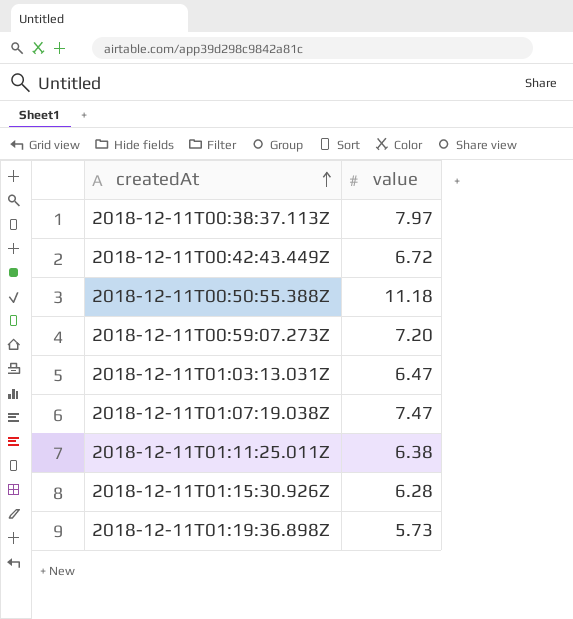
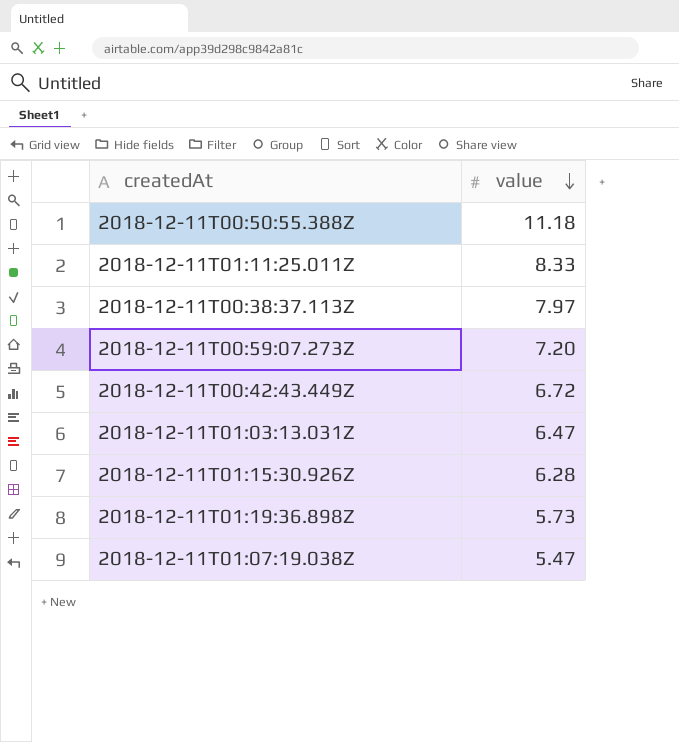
row order: createdAt ascending -> value descending
2018-12-11T01:11:25.011Z | value: 6.38 -> 8.33
2018-12-11T01:07:19.038Z | value: 7.47 -> 5.47

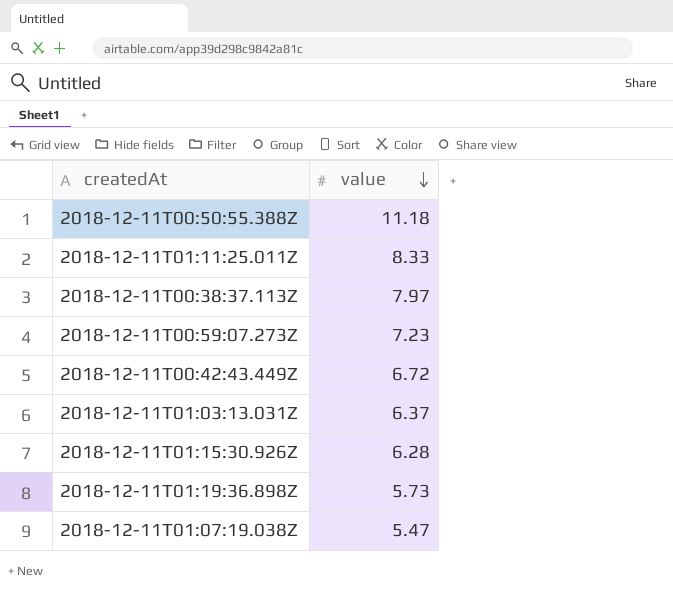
2018-12-11T00:59:07.273Z | value: 7.20 -> 7.23
2018-12-11T01:03:13.031Z | value: 6.47 -> 6.37

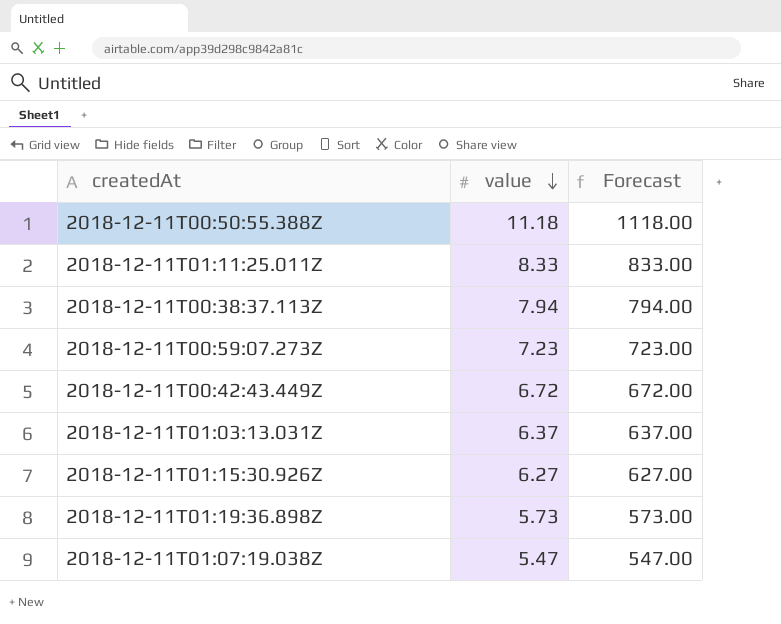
column Forecast | formula: none -> [value] * 100
2018-12-11T00:38:37.113Z | value: 7.97 -> 7.94
2018-12-11T01:15:30.926Z | value: 6.28 -> 6.27

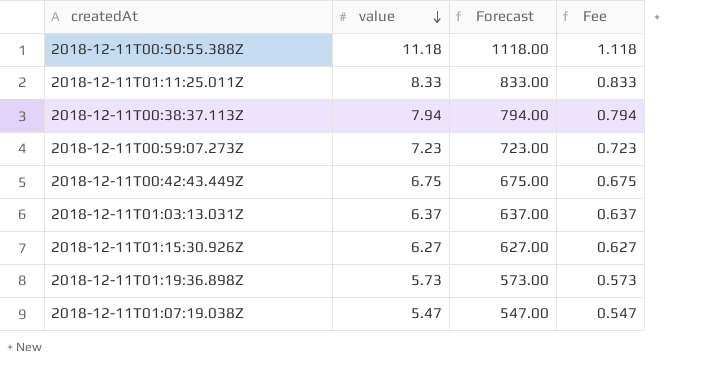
column Fee | formula: none -> [value] * 0.1
2018-12-11T00:42:43.449Z | value: 6.72 -> 6.75
2018-12-11T00:42:43.449Z | Forecast: 672.00 -> 675.00

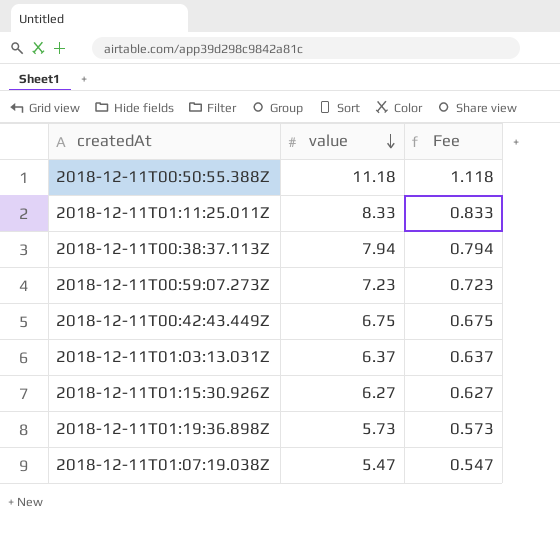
column Forecast | formula: [value] * 100 -> none

